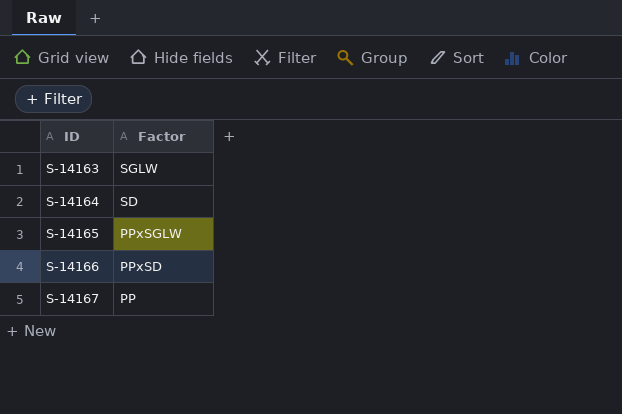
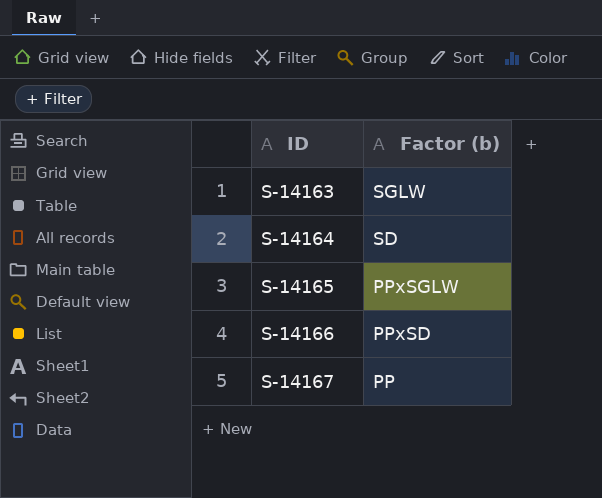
column name: Factor -> Factor (b)

